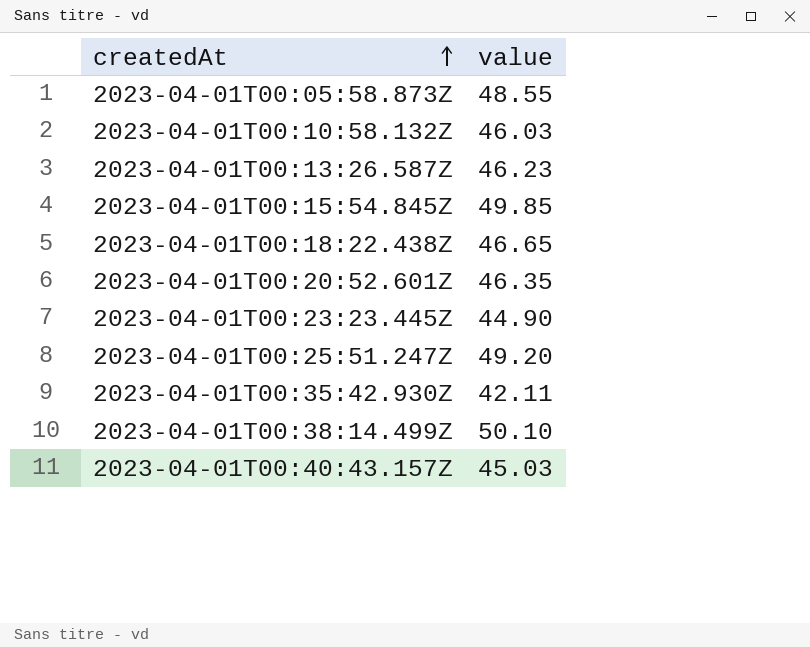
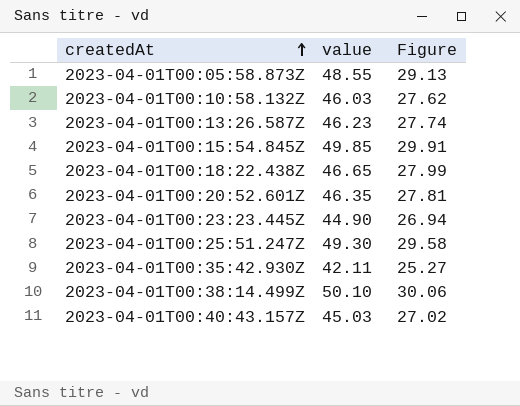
column Figure | formula: none -> [value] * 0.6
2023-04-01T00:25:51.247Z | value: 49.20 -> 49.30

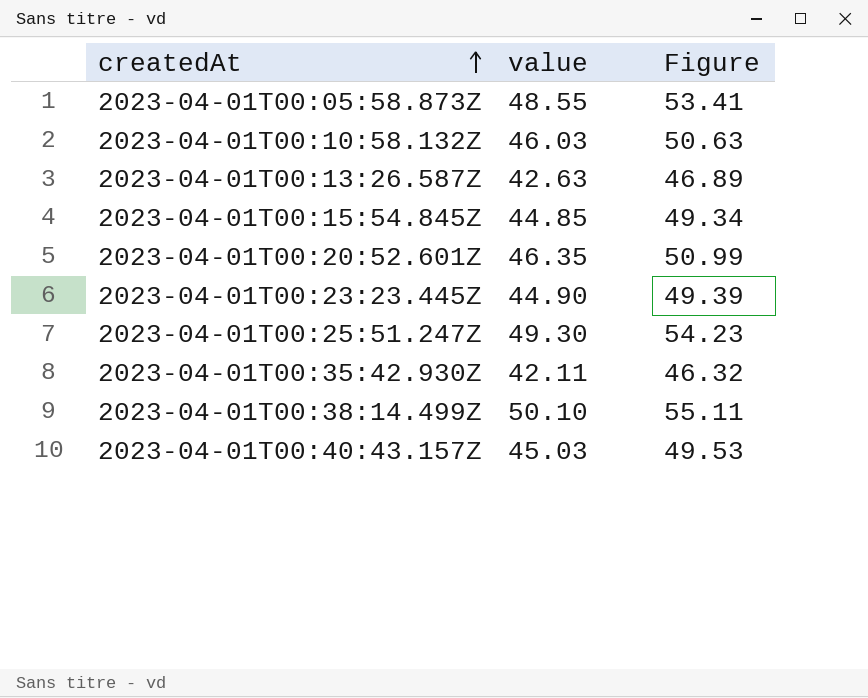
column Figure | formula: [value] * 0.6 -> [value] * 1.1
row 2023-04-01T00:18:22.438Z: 46.65 | 27.99 -> none
2023-04-01T00:13:26.587Z | value: 46.23 -> 42.63
2023-04-01T00:15:54.845Z | value: 49.85 -> 44.85

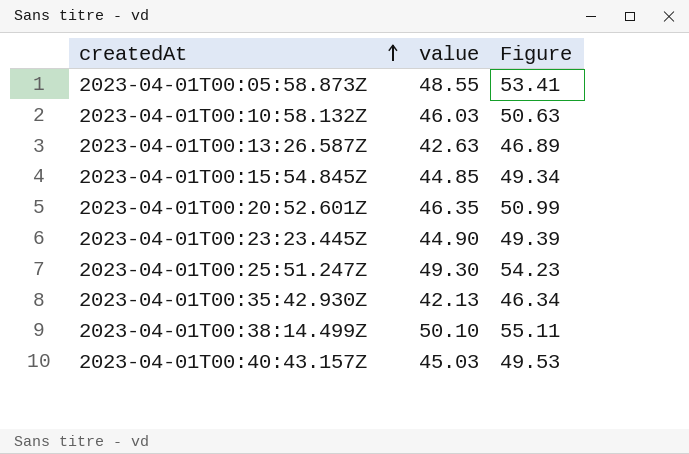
2023-04-01T00:35:42.930Z | value: 42.11 -> 42.13
2023-04-01T00:35:42.930Z | Figure: 46.32 -> 46.34

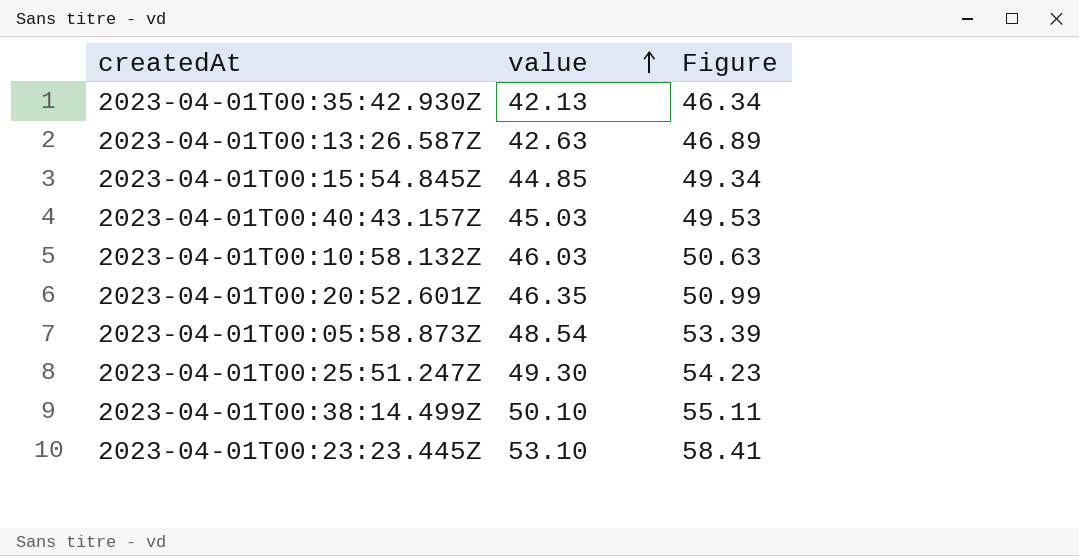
row order: createdAt ascending -> value ascending
2023-04-01T00:05:58.873Z | value: 48.55 -> 48.54
2023-04-01T00:05:58.873Z | Figure: 53.41 -> 53.39
2023-04-01T00:23:23.445Z | value: 44.90 -> 53.10
2023-04-01T00:23:23.445Z | Figure: 49.39 -> 58.41

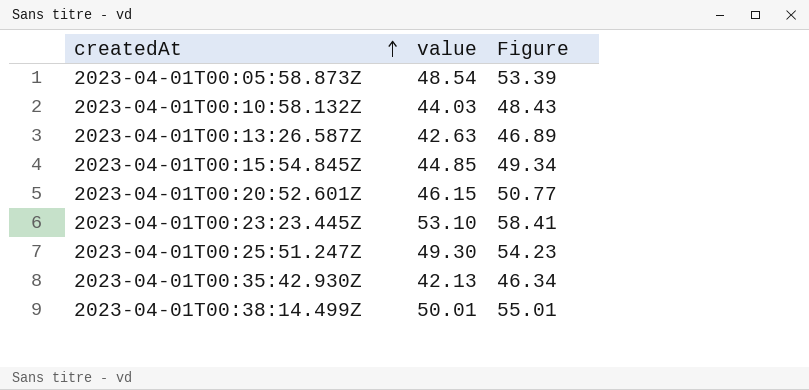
row order: value ascending -> createdAt ascending
row 2023-04-01T00:40:43.157Z: 45.03 | 49.53 -> none
2023-04-01T00:10:58.132Z | value: 46.03 -> 44.03
2023-04-01T00:10:58.132Z | Figure: 50.63 -> 48.43
2023-04-01T00:20:52.601Z | value: 46.35 -> 46.15
2023-04-01T00:20:52.601Z | Figure: 50.99 -> 50.77
2023-04-01T00:38:14.499Z | value: 50.10 -> 50.01
2023-04-01T00:38:14.499Z | Figure: 55.11 -> 55.01

